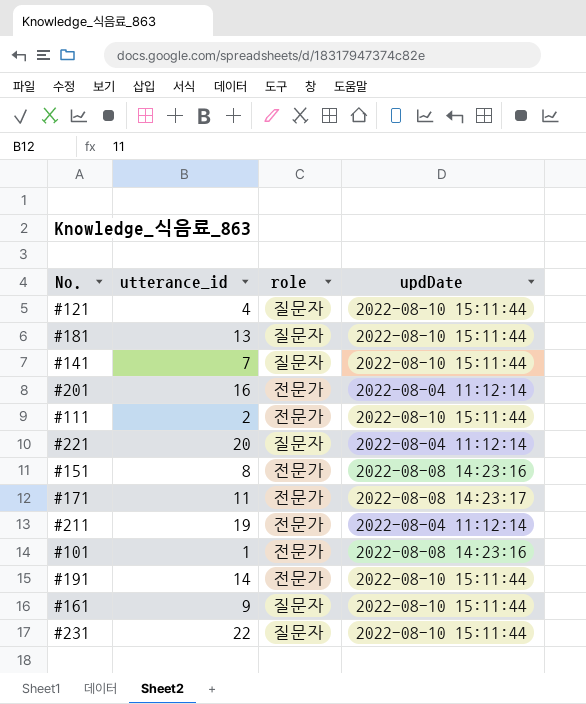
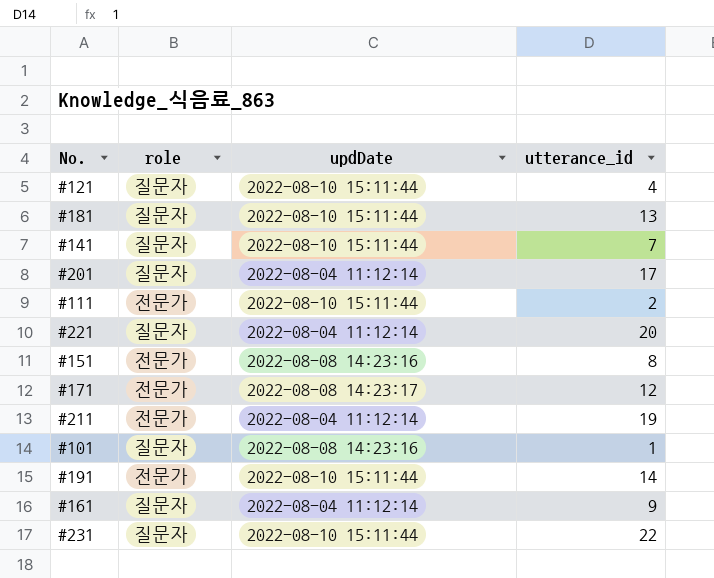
column utterance_id | position: 2 -> 4
#201 | role: 전문가 -> 질문자
#201 | utterance_id: 16 -> 17
#171 | utterance_id: 11 -> 12
#101 | role: 전문가 -> 질문자
#161 | updDate: 2022-08-10 15:11:44 -> 2022-08-04 11:12:14

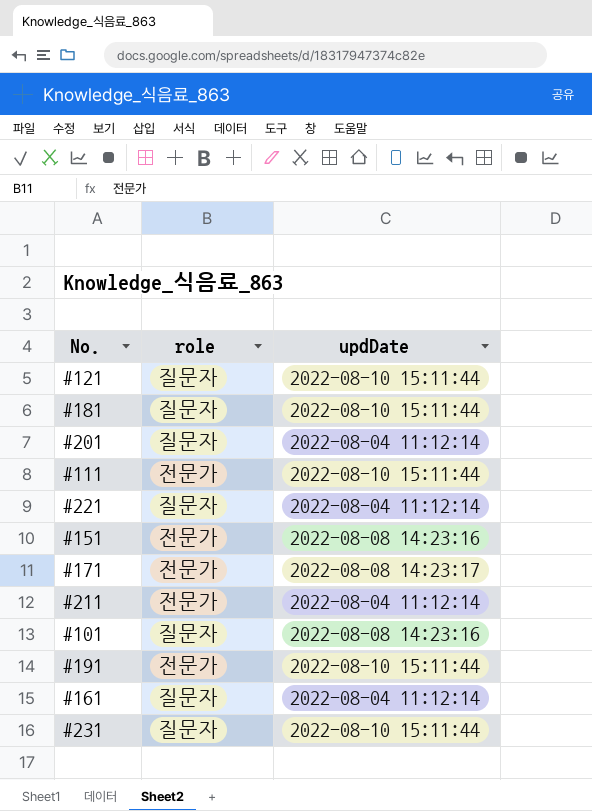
column utterance_id | position: 4 -> none
row #141: 질문자 | 2022-08-10 15:11:44 | 7 -> none

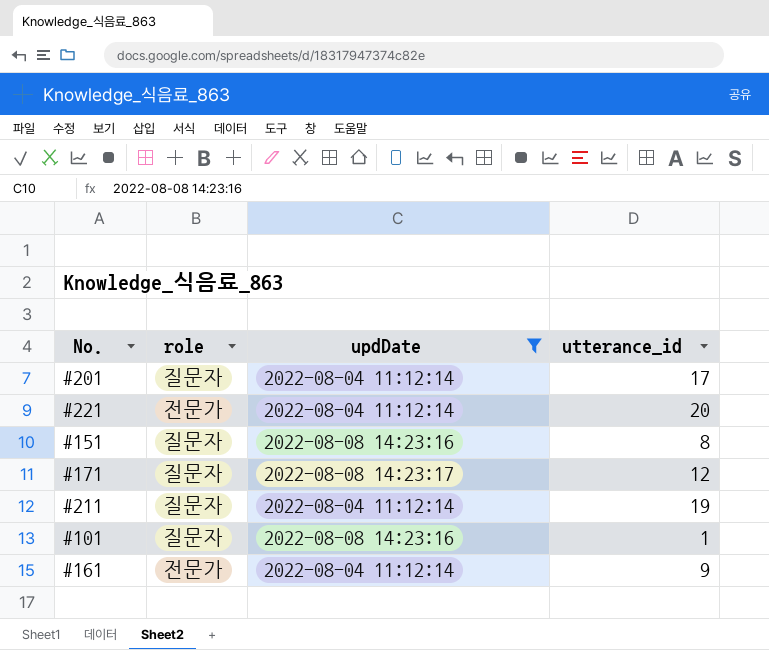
filter: none -> updDate != 2022-08-10 15:11:44
column utterance_id | position: none -> 4
#221 | role: 질문자 -> 전문가
#151 | role: 전문가 -> 질문자
#171 | role: 전문가 -> 질문자
#211 | role: 전문가 -> 질문자
#161 | role: 질문자 -> 전문가

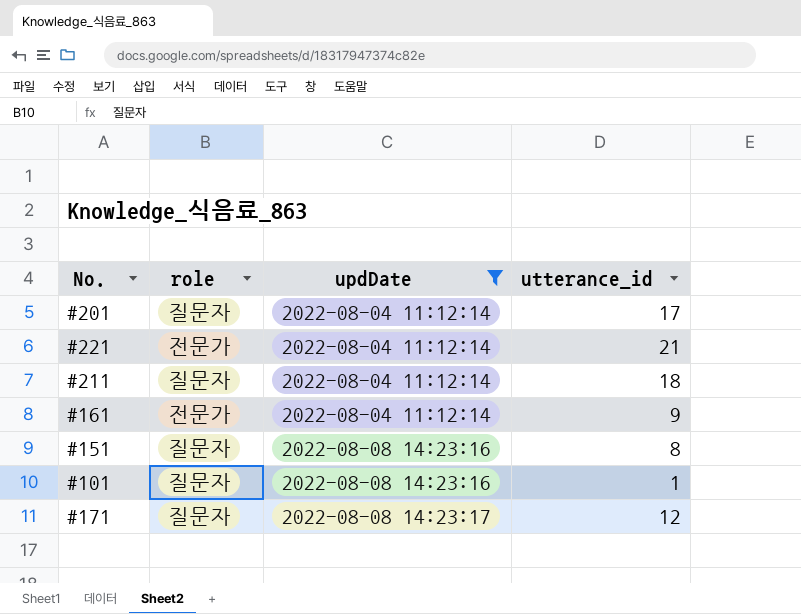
row order: none -> updDate ascending
#221 | utterance_id: 20 -> 21
#211 | utterance_id: 19 -> 18

